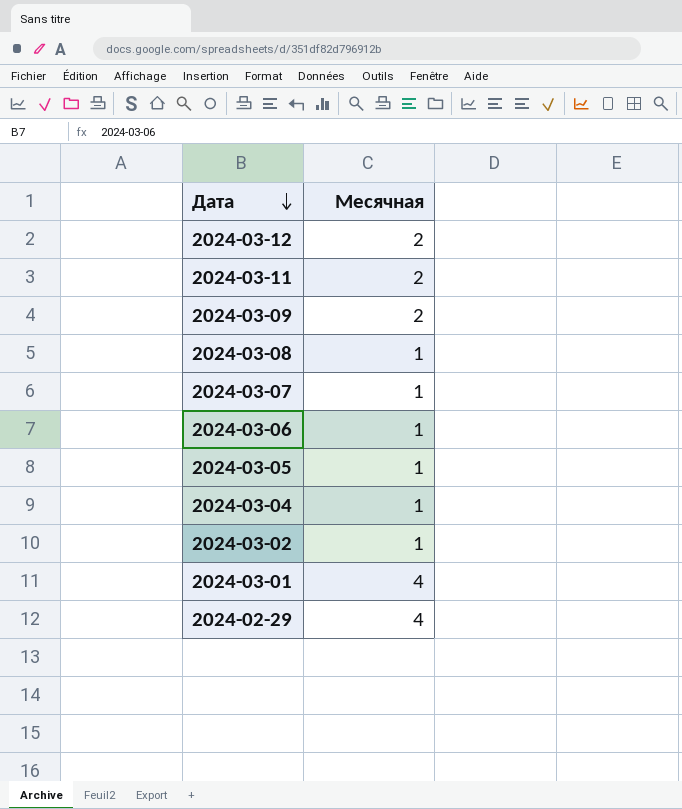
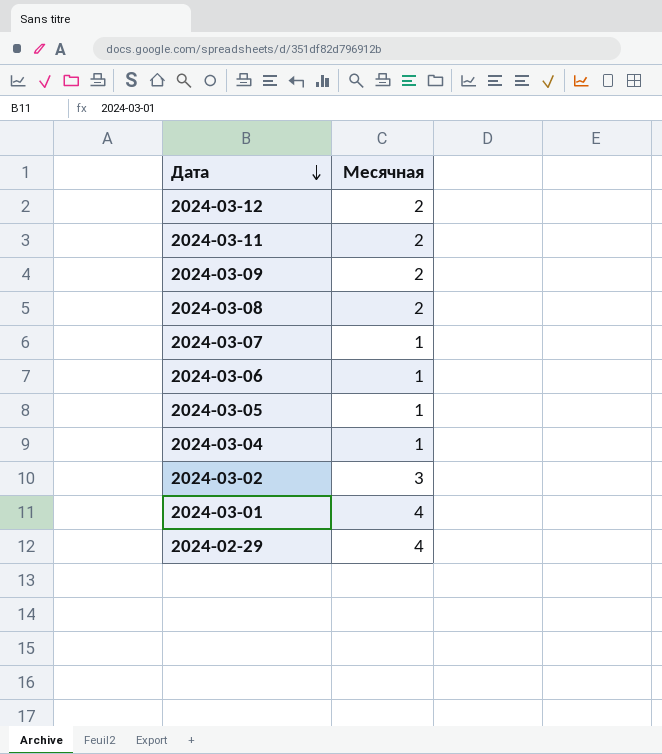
2024-03-08 | Месячная: 1 -> 2
2024-03-02 | Месячная: 1 -> 3

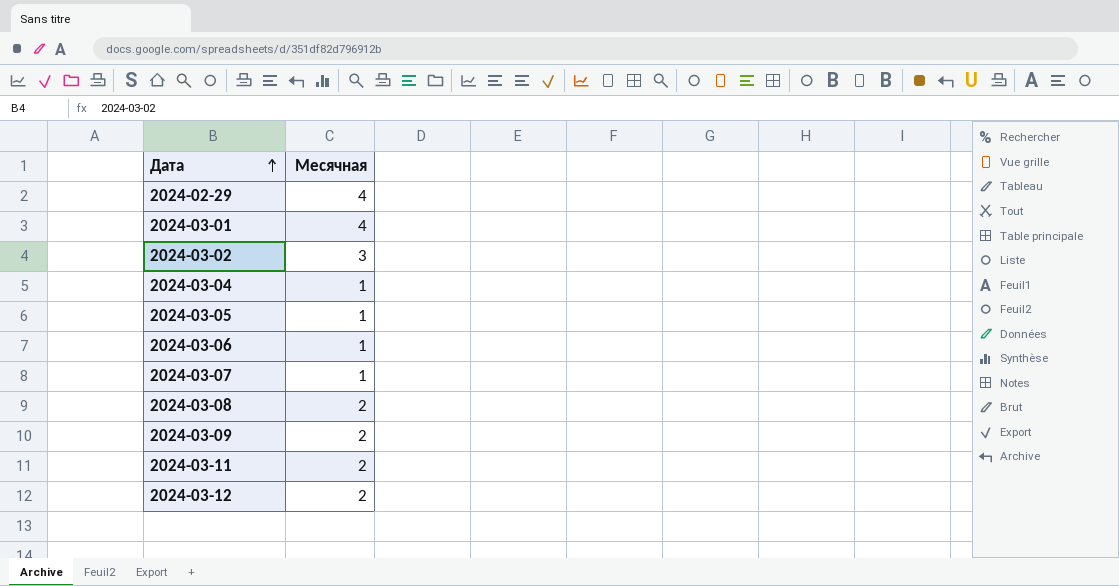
row order: Дата descending -> Дата ascending

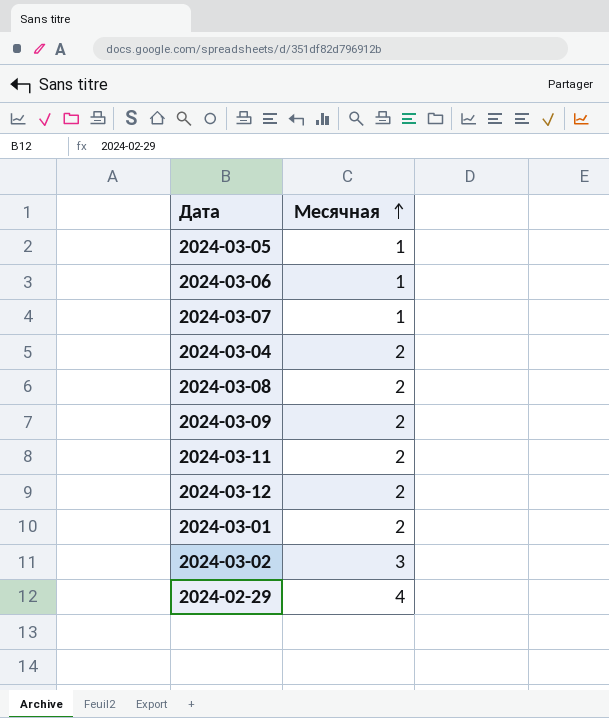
row order: Дата ascending -> Месячная ascending
2024-03-04 | Месячная: 1 -> 2
2024-03-01 | Месячная: 4 -> 2

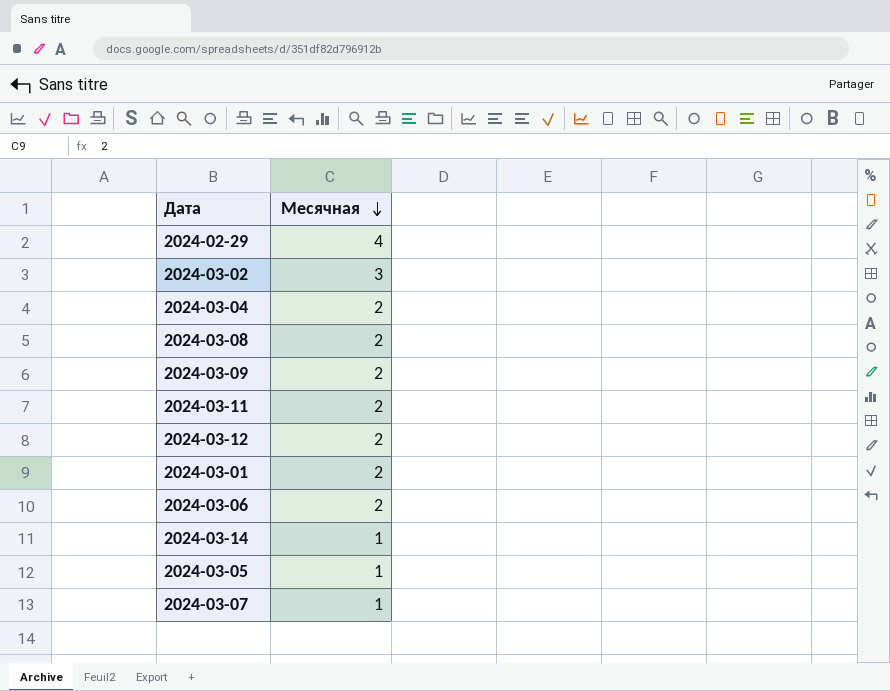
row order: Месячная ascending -> Месячная descending
2024-03-06 | Месячная: 1 -> 2
row 2024-03-14: none -> 1

